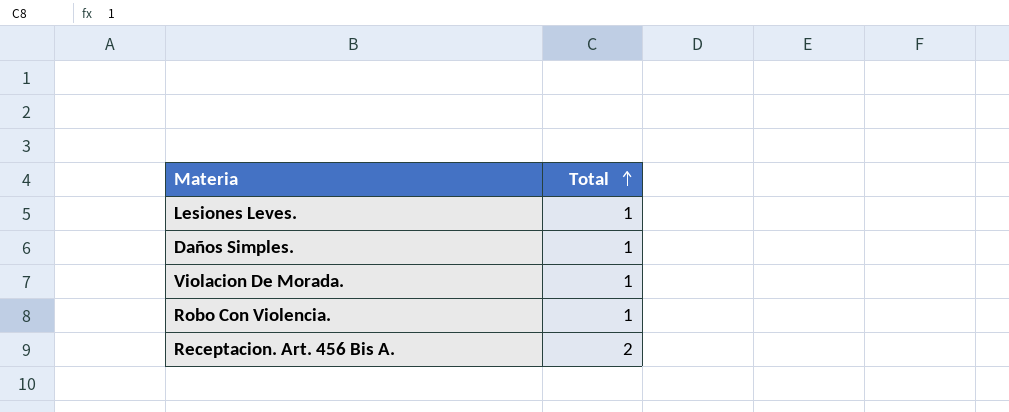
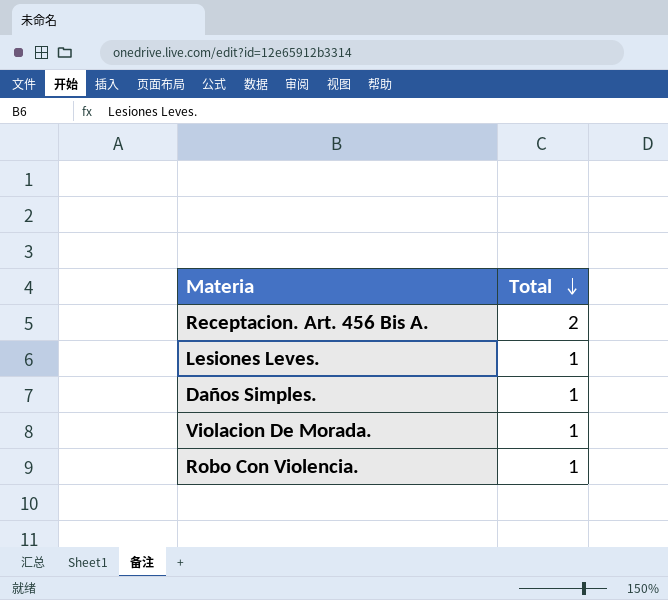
row order: Total ascending -> Total descending

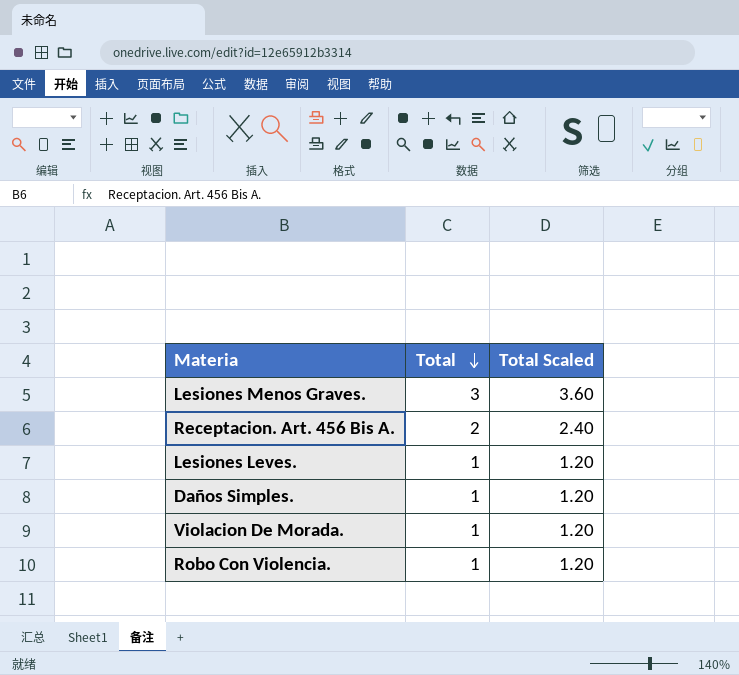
column Total Scaled | formula: none -> [Total] * 1.2
row Lesiones Menos Graves.: none -> 3 | 3.60

